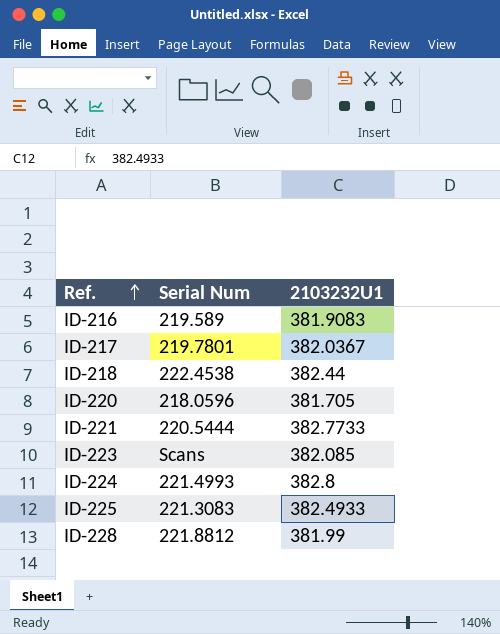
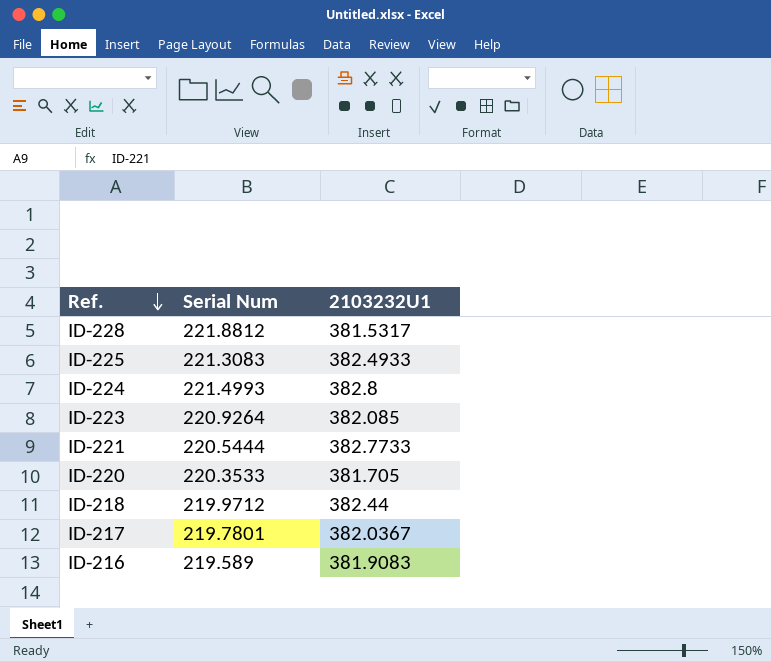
row order: Ref. ascending -> Ref. descending
ID-228 | 2103232U1: 381.99 -> 381.5317
ID-223 | Serial Num: Scans -> 220.9264
ID-220 | Serial Num: 218.0596 -> 220.3533
ID-218 | Serial Num: 222.4538 -> 219.9712

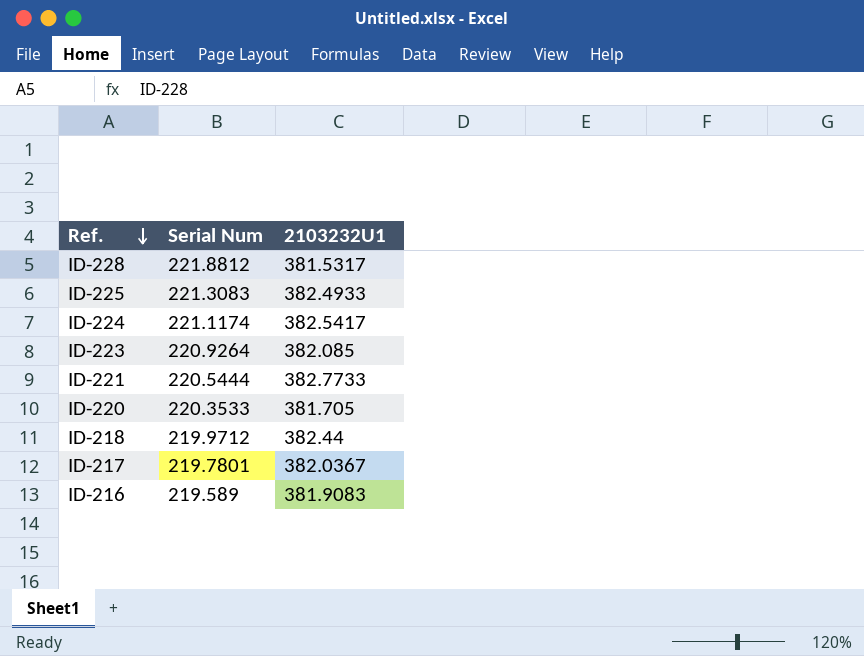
ID-224 | Serial Num: 221.4993 -> 221.1174
ID-224 | 2103232U1: 382.8 -> 382.5417

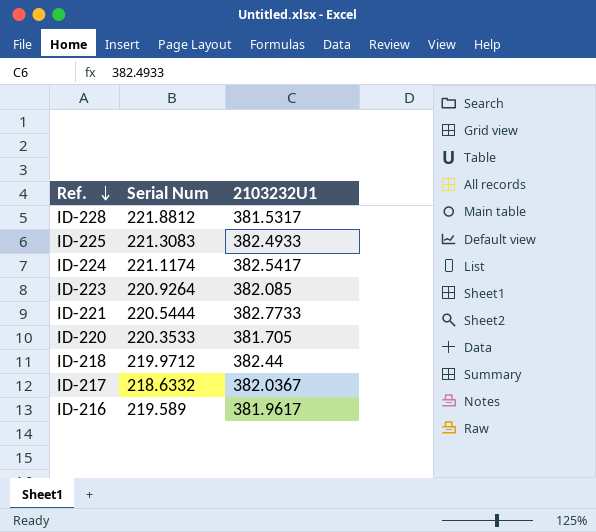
ID-217 | Serial Num: 219.7801 -> 218.6332
ID-216 | 2103232U1: 381.9083 -> 381.9617

